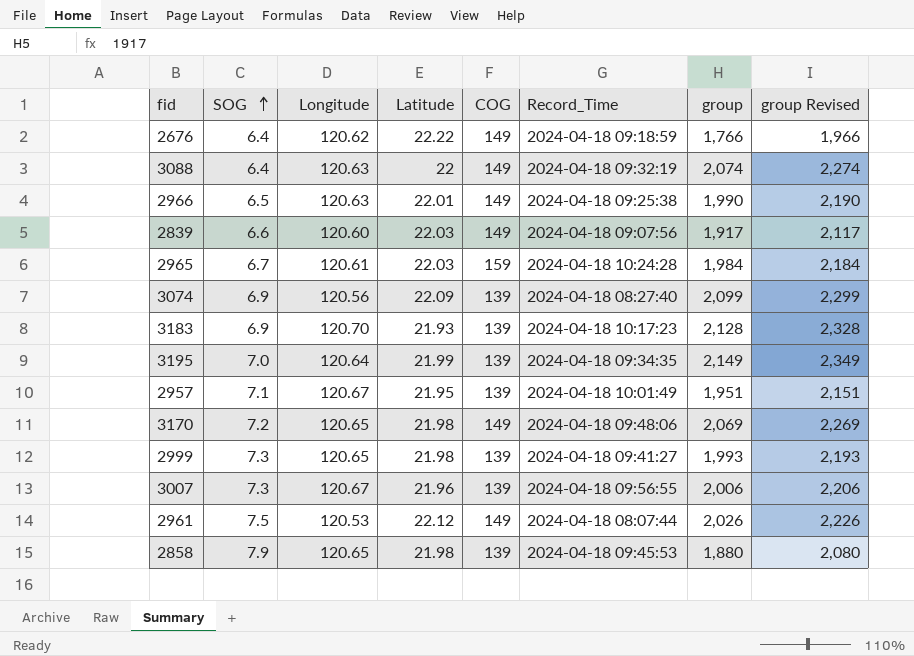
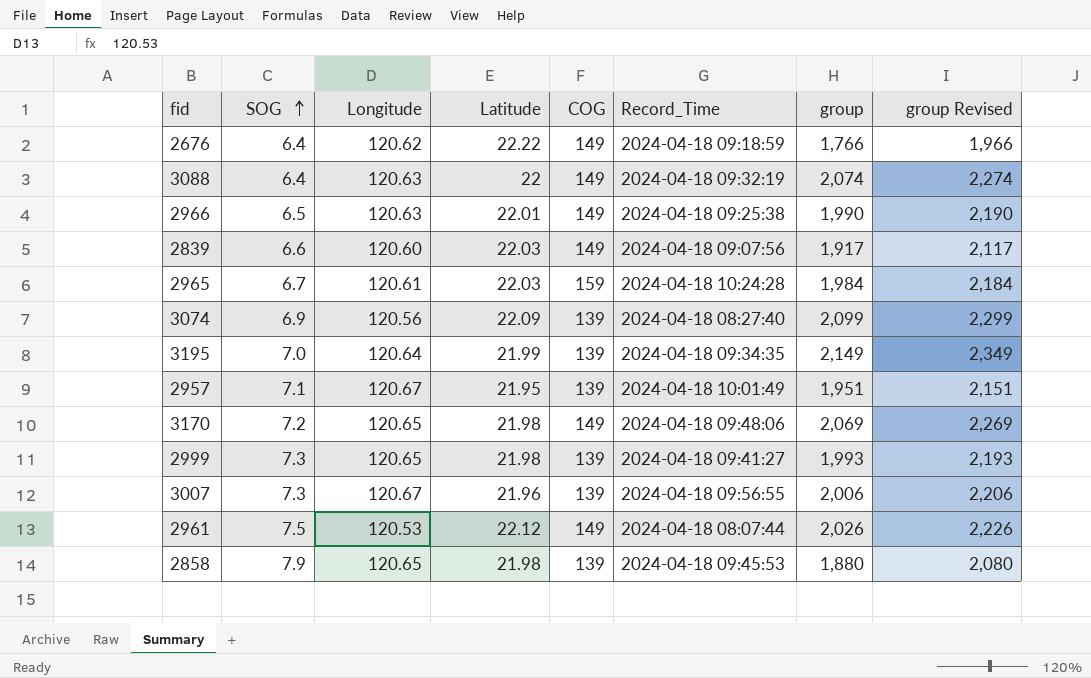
row 3183: 6.9 | 120.70 | 21.93 | 139 | 2024-04-18 10:17:23 | 2,128 | 2,328 -> none

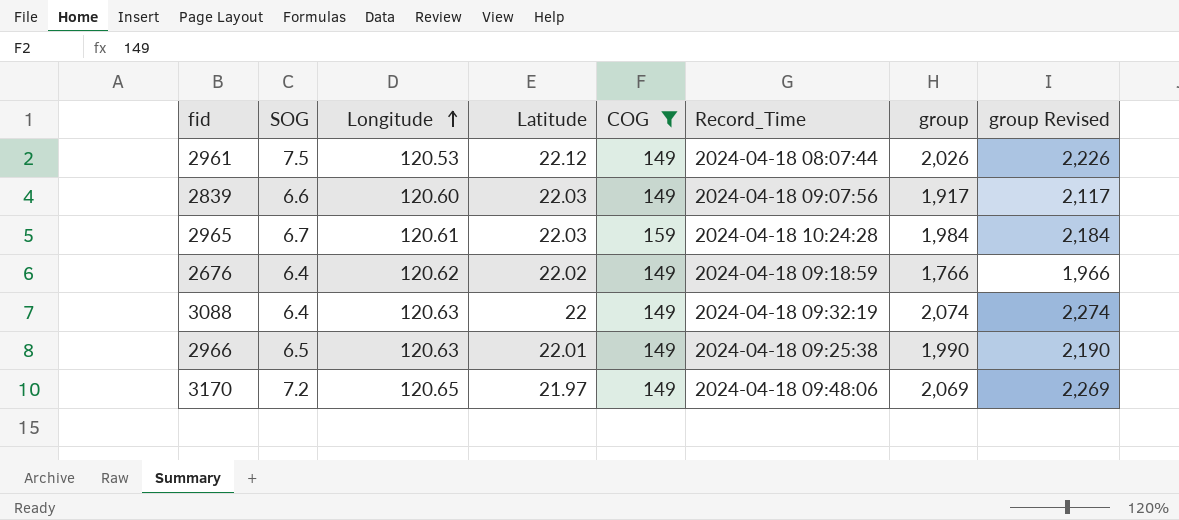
filter: none -> COG != 139
row order: SOG ascending -> Longitude ascending
2676 | Latitude: 22.22 -> 22.02
3170 | Latitude: 21.98 -> 21.97

